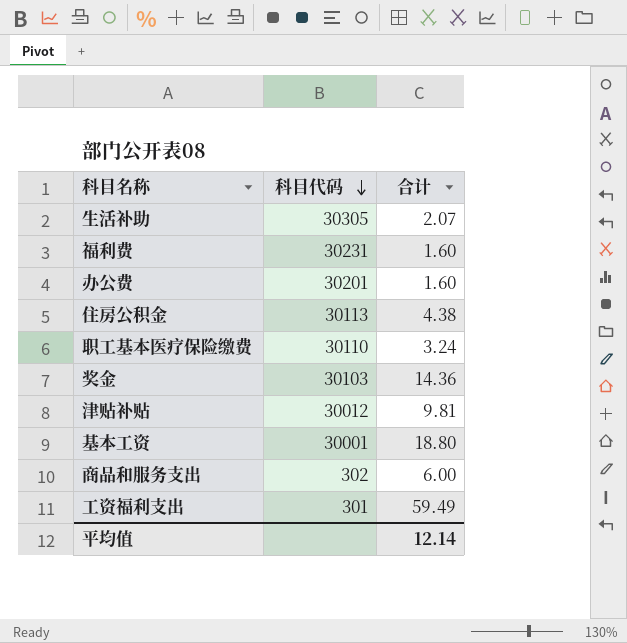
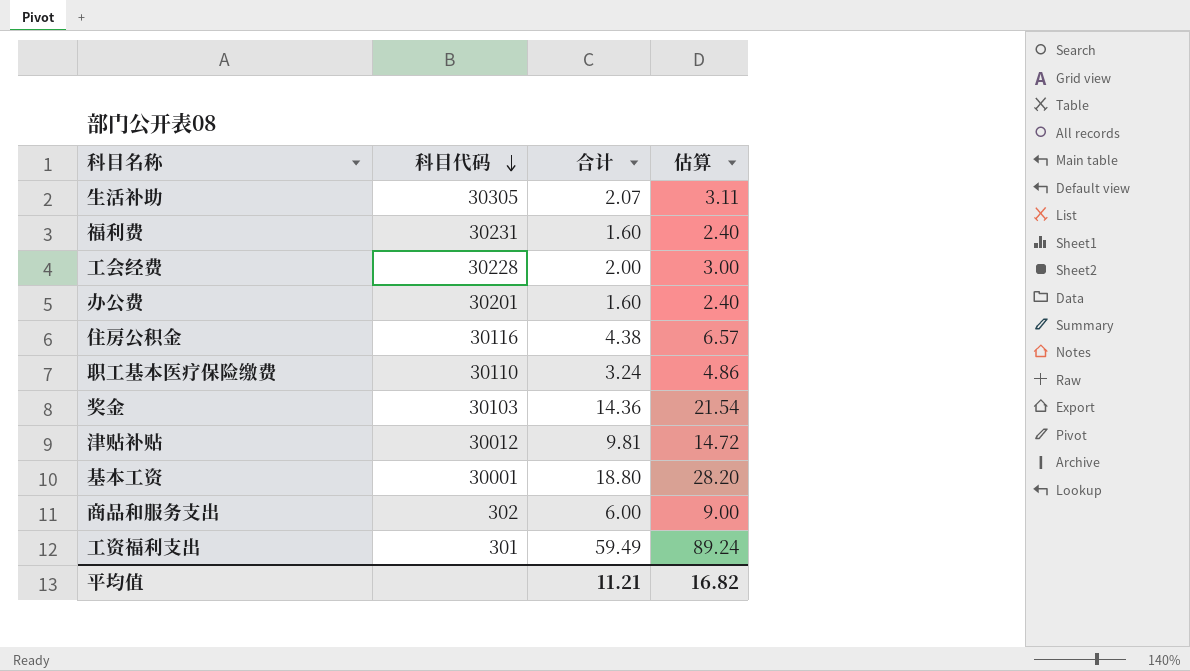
column 估算 | formula: none -> [合计] * 1.5
row 工会经费: none -> 30228 | 2.00 | 3.00
住房公积金 | 科目代码: 30113 -> 30116
平均值 | 合计: 12.14 -> 11.21

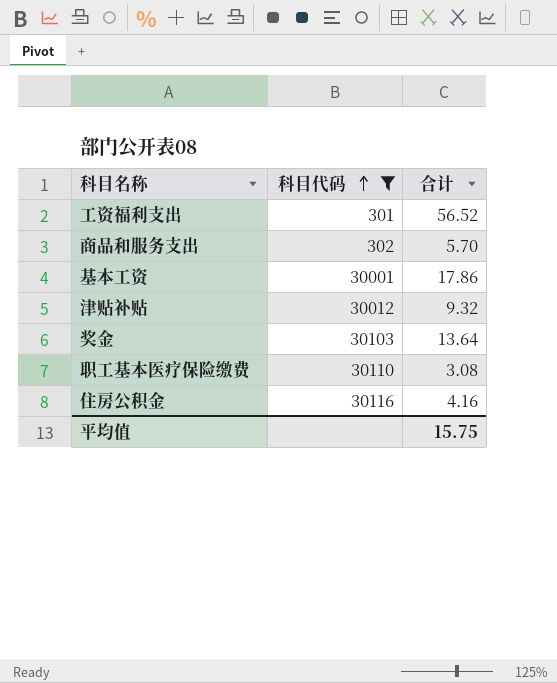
filter: none -> 科目代码 <= 30116
row order: 科目代码 descending -> 科目代码 ascending
column 估算 | formula: [合计] * 1.5 -> none
工资福利支出 | 合计: 59.49 -> 56.52
商品和服务支出 | 合计: 6.00 -> 5.70
基本工资 | 合计: 18.80 -> 17.86
津贴补贴 | 合计: 9.81 -> 9.32
奖金 | 合计: 14.36 -> 13.64
职工基本医疗保险缴费 | 合计: 3.24 -> 3.08
住房公积金 | 合计: 4.38 -> 4.16
平均值 | 合计: 11.21 -> 15.75

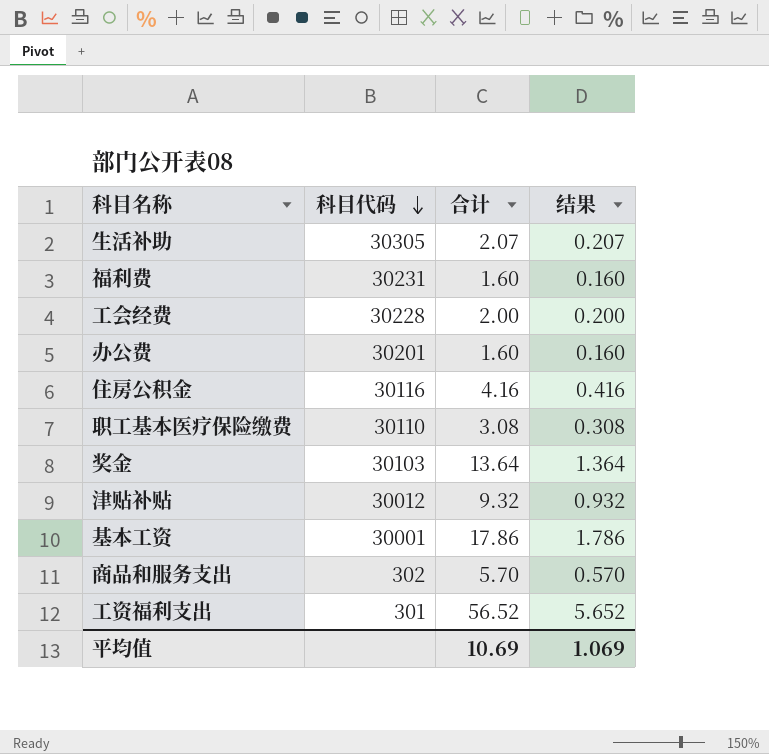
filter: 科目代码 <= 30116 -> none
row order: 科目代码 ascending -> 科目代码 descending
column 结果 | formula: none -> [合计] * 0.1
平均值 | 合计: 15.75 -> 10.69

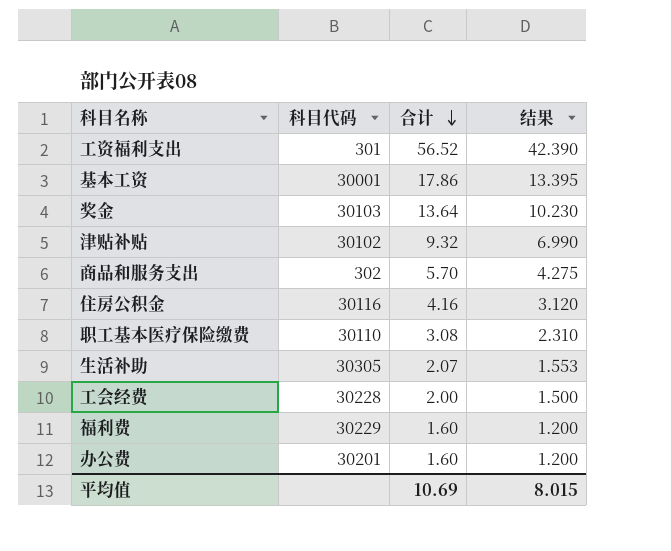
row order: 科目代码 descending -> 合计 descending
column 结果 | formula: [合计] * 0.1 -> [合计] * 0.75
津贴补贴 | 科目代码: 30012 -> 30102
福利费 | 科目代码: 30231 -> 30229
平均值 | 结果: 1.069 -> 8.015

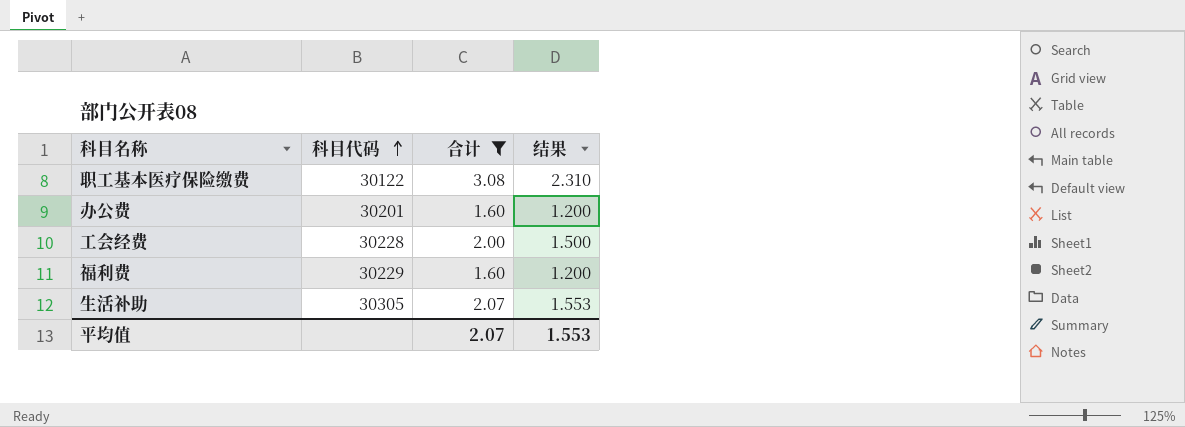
filter: none -> 合计 <= 3.08
row order: 合计 descending -> 科目代码 ascending
职工基本医疗保险缴费 | 科目代码: 30110 -> 30122
平均值 | 合计: 10.69 -> 2.07
平均值 | 结果: 8.015 -> 1.553

